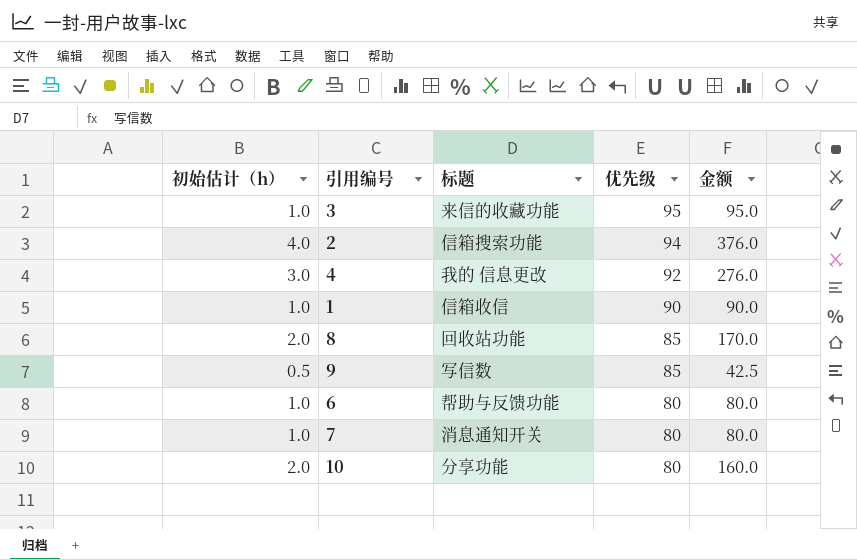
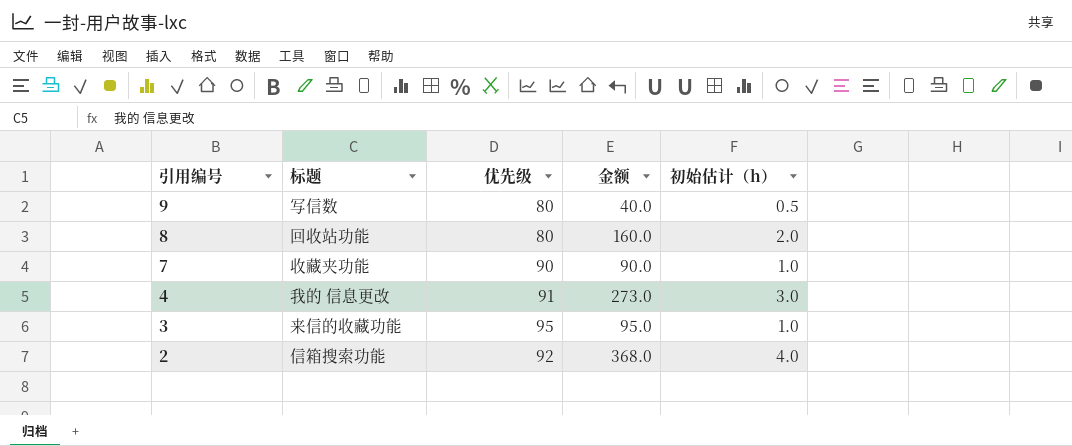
row order: 优先级 descending -> 引用编号 descending
column 初始估计（h） | position: 1 -> 5
row 1: 1.0 | 信箱收信 | 90 | 90.0 -> none
row 6: 1.0 | 帮助与反馈功能 | 80 | 80.0 -> none
row 10: 2.0 | 分享功能 | 80 | 160.0 -> none
9 | 优先级: 85 -> 80
9 | 金额: 42.5 -> 40.0
8 | 优先级: 85 -> 80
8 | 金额: 170.0 -> 160.0
7 | 标题: 消息通知开关 -> 收藏夹功能
7 | 优先级: 80 -> 90
7 | 金额: 80.0 -> 90.0
4 | 优先级: 92 -> 91
4 | 金额: 276.0 -> 273.0
2 | 优先级: 94 -> 92
2 | 金额: 376.0 -> 368.0

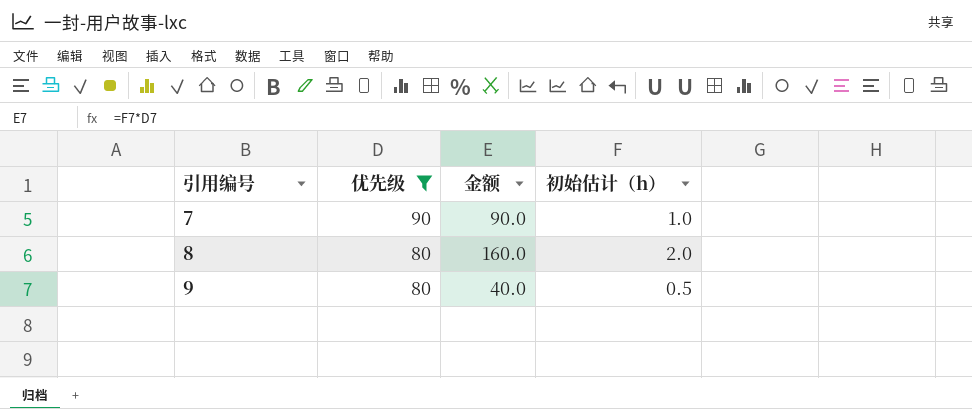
filter: none -> 优先级 <= 90
row order: 引用编号 descending -> 引用编号 ascending
column 标题 | position: 2 -> none

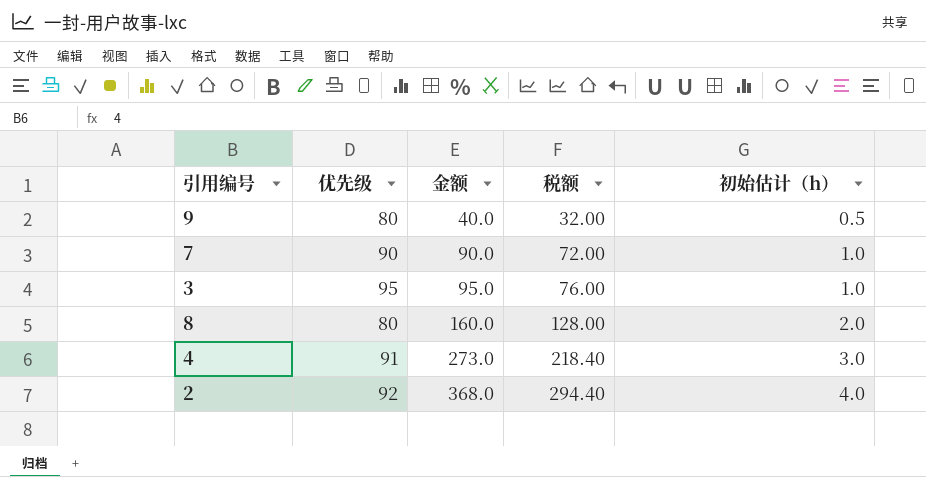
filter: 优先级 <= 90 -> none
row order: 引用编号 ascending -> 金额 ascending
column 税额 | formula: none -> [金额] * 0.8

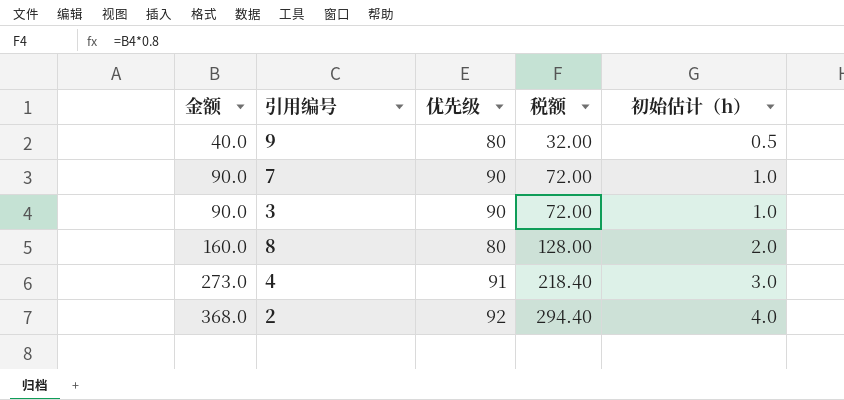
column 金额 | position: 3 -> 1
3 | 金额: 95.0 -> 90.0
3 | 优先级: 95 -> 90
3 | 税额: 76.00 -> 72.00

